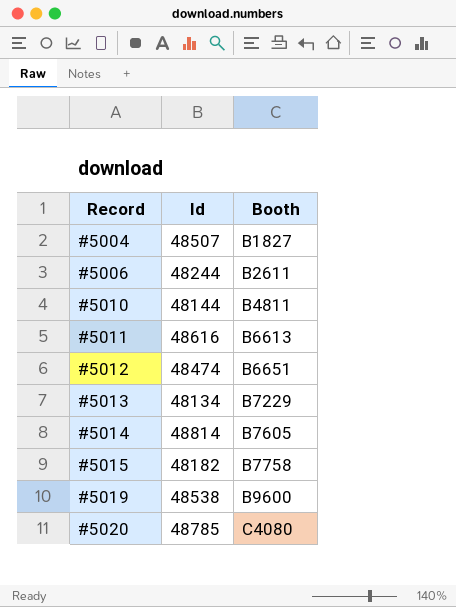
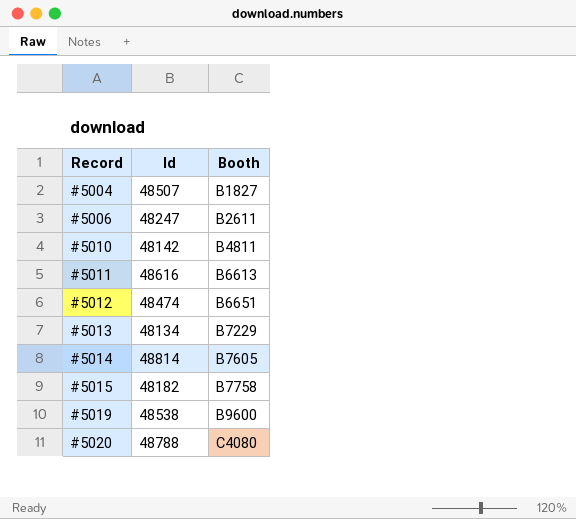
#5006 | Id: 48244 -> 48247
#5010 | Id: 48144 -> 48142
#5020 | Id: 48785 -> 48788

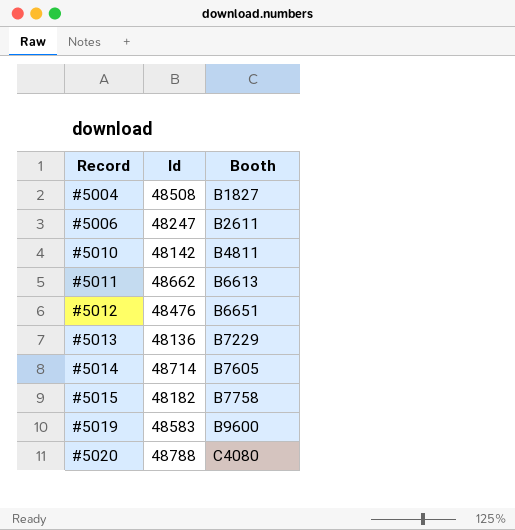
#5004 | Id: 48507 -> 48508
#5011 | Id: 48616 -> 48662
#5012 | Id: 48474 -> 48476
#5013 | Id: 48134 -> 48136
#5014 | Id: 48814 -> 48714
#5019 | Id: 48538 -> 48583

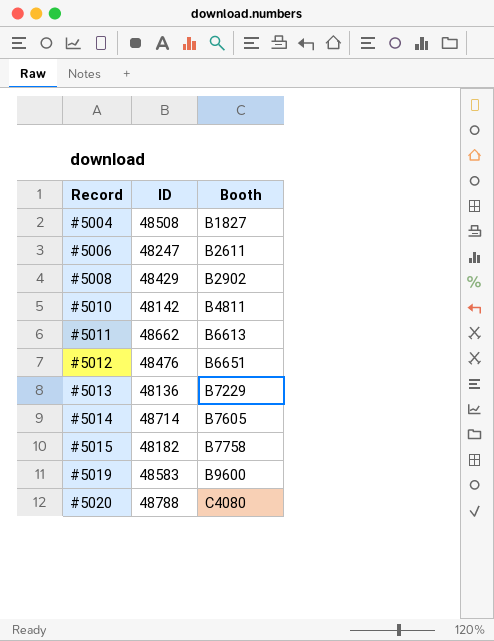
column name: Id -> ID
row #5008: none -> 48429 | B2902

